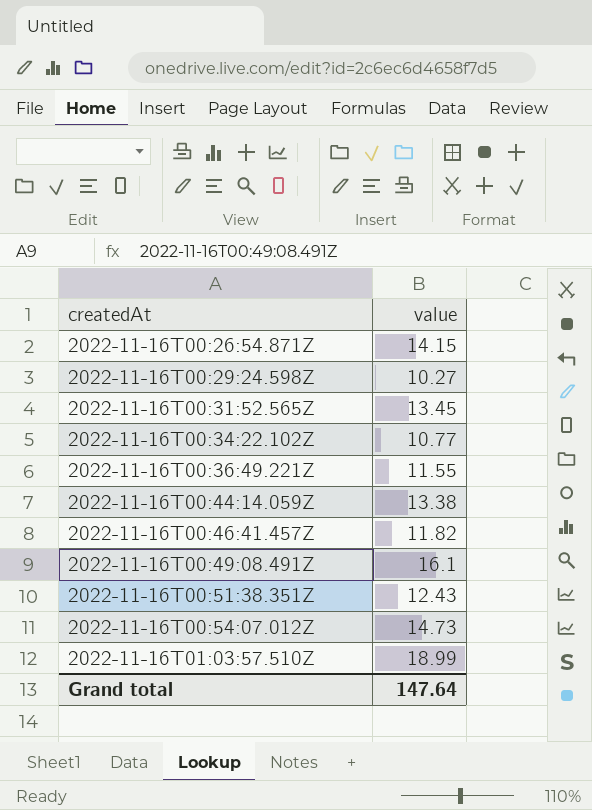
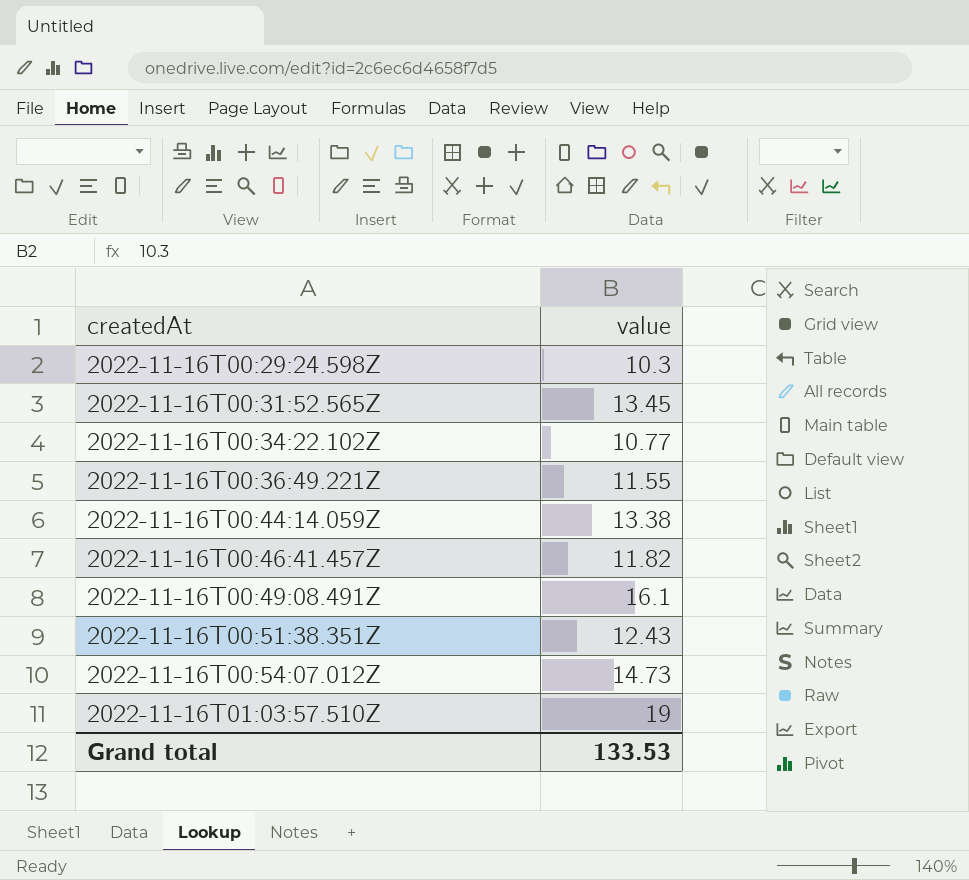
row 2022-11-16T00:26:54.871Z: 14.15 -> none
2022-11-16T00:29:24.598Z | value: 10.27 -> 10.3
2022-11-16T01:03:57.510Z | value: 18.99 -> 19
Grand total | value: 147.64 -> 133.53

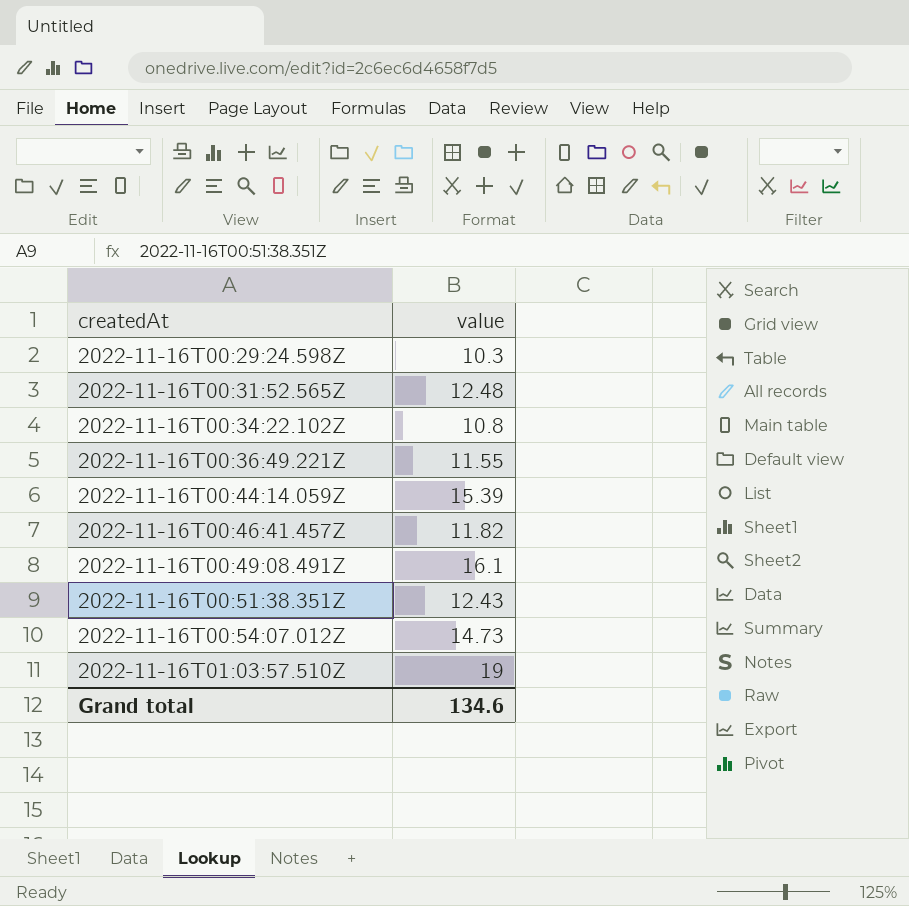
2022-11-16T00:31:52.565Z | value: 13.45 -> 12.48
2022-11-16T00:34:22.102Z | value: 10.77 -> 10.8
2022-11-16T00:44:14.059Z | value: 13.38 -> 15.39
Grand total | value: 133.53 -> 134.6

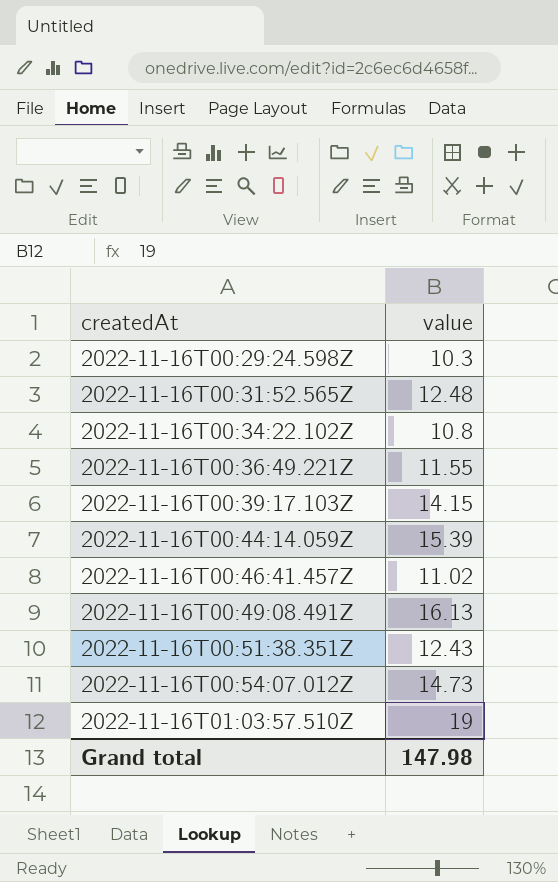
row 2022-11-16T00:39:17.103Z: none -> 14.15
2022-11-16T00:46:41.457Z | value: 11.82 -> 11.02
2022-11-16T00:49:08.491Z | value: 16.1 -> 16.13
Grand total | value: 134.6 -> 147.98

